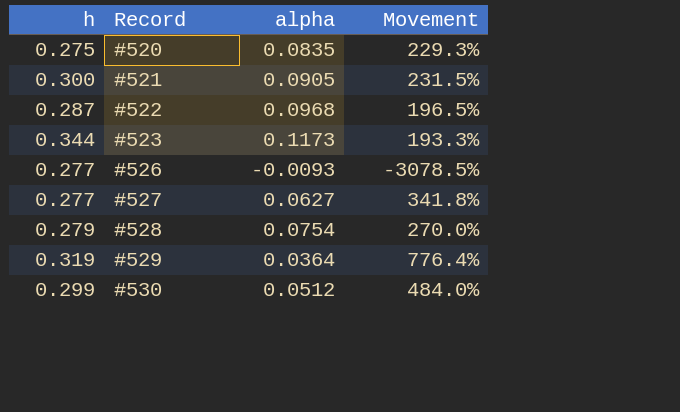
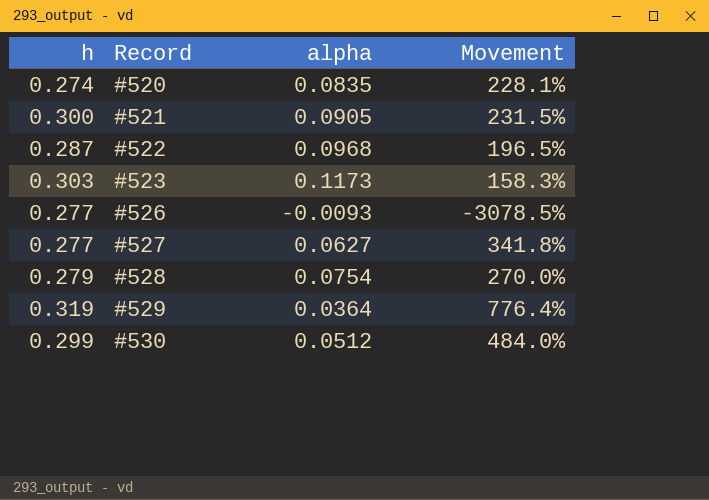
#520 | h: 0.275 -> 0.274
#520 | Movement: 229.3% -> 228.1%
#523 | h: 0.344 -> 0.303
#523 | Movement: 193.3% -> 158.3%

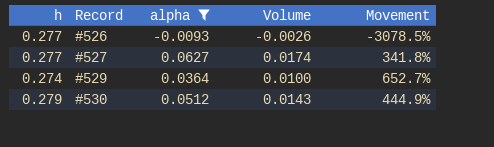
filter: none -> alpha <= 0.0627
column Volume | formula: none -> [h] * [alpha]
#529 | h: 0.319 -> 0.274
#529 | Movement: 776.4% -> 652.7%
#530 | h: 0.299 -> 0.279
#530 | Movement: 484.0% -> 444.9%

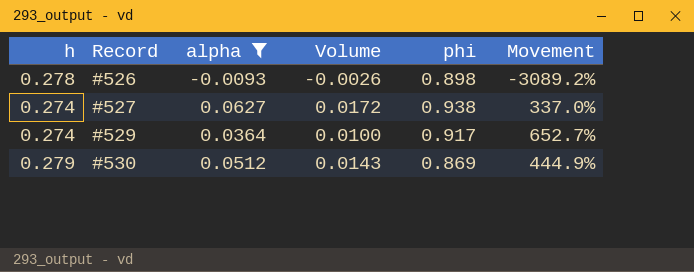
column phi | position: none -> 5
#526 | h: 0.277 -> 0.278
#526 | Movement: -3078.5% -> -3089.2%
#527 | h: 0.277 -> 0.274
#527 | Volume: 0.0174 -> 0.0172
#527 | Movement: 341.8% -> 337.0%

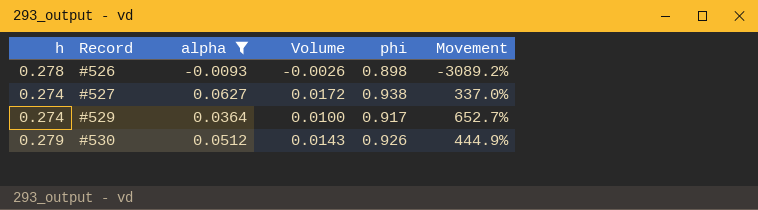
#530 | phi: 0.869 -> 0.926

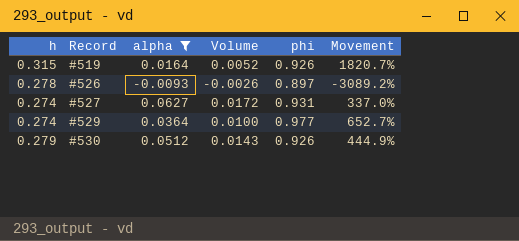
row #519: none -> 0.315 | 0.0164 | 0.0052 | 0.926 | 1820.7%
#526 | phi: 0.898 -> 0.897
#527 | phi: 0.938 -> 0.931
#529 | phi: 0.917 -> 0.977

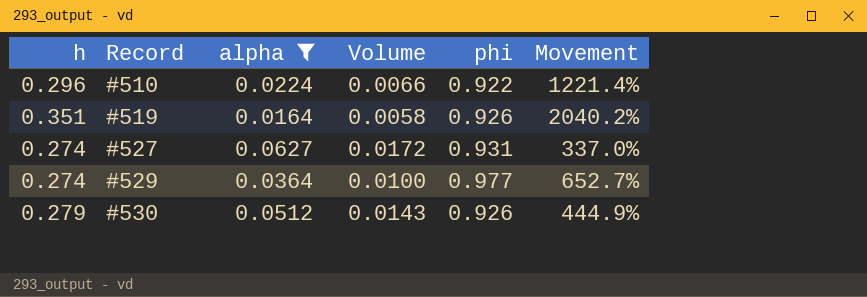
row #526: 0.278 | -0.0093 | -0.0026 | 0.897 | -3089.2% -> none
row #510: none -> 0.296 | 0.0224 | 0.0066 | 0.922 | 1221.4%
#519 | h: 0.315 -> 0.351
#519 | Volume: 0.0052 -> 0.0058
#519 | Movement: 1820.7% -> 2040.2%

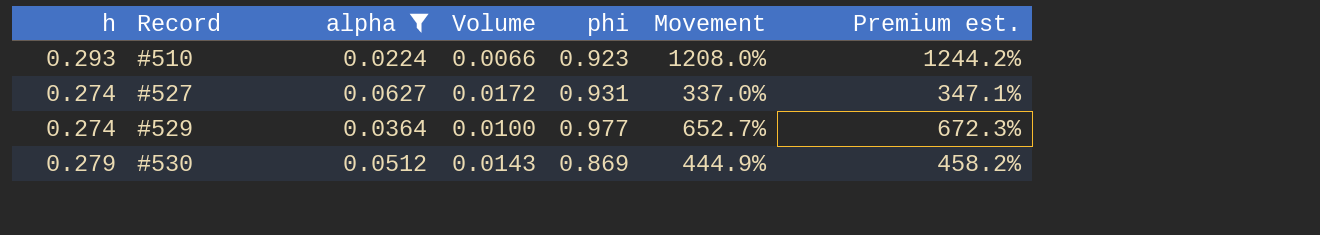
column Premium est. | formula: none -> [Movement] * 1.03
row #519: 0.351 | 0.0164 | 0.0058 | 0.926 | 2040.2% -> none
#510 | h: 0.296 -> 0.293
#510 | phi: 0.922 -> 0.923
#510 | Movement: 1221.4% -> 1208.0%
#530 | phi: 0.926 -> 0.869

